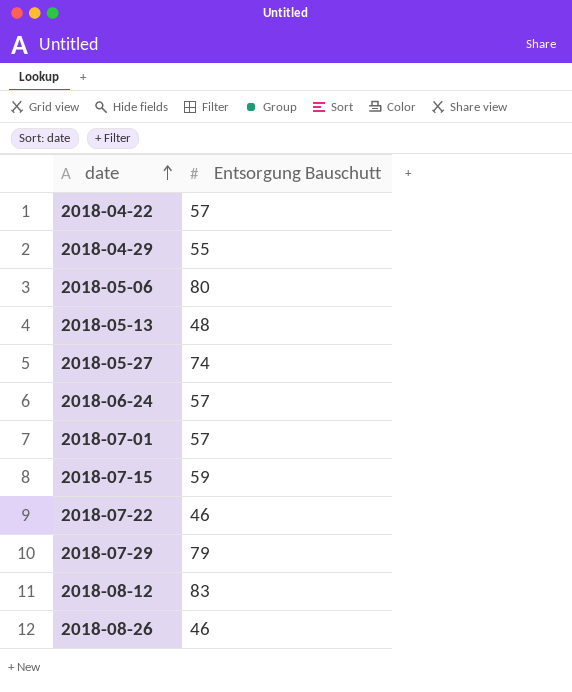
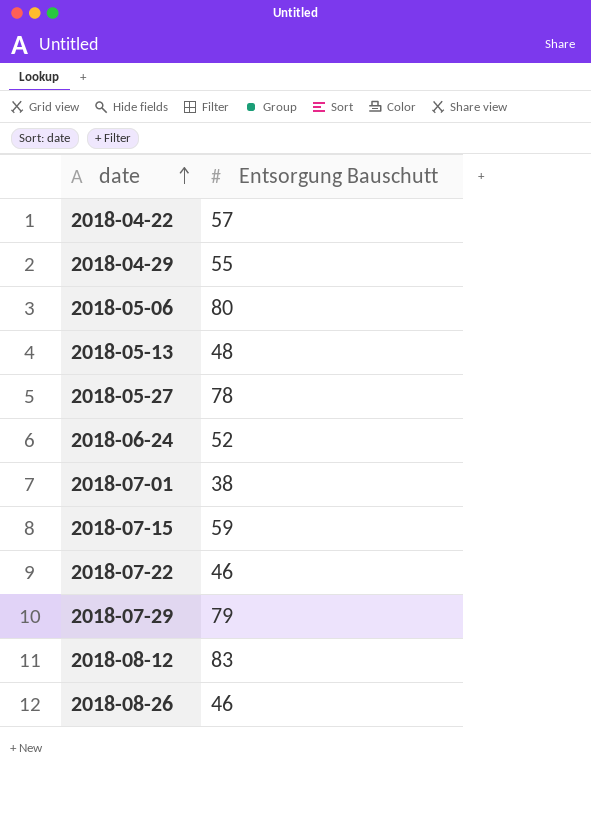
2018-05-27 | Entsorgung Bauschutt: 74 -> 78
2018-06-24 | Entsorgung Bauschutt: 57 -> 52
2018-07-01 | Entsorgung Bauschutt: 57 -> 38

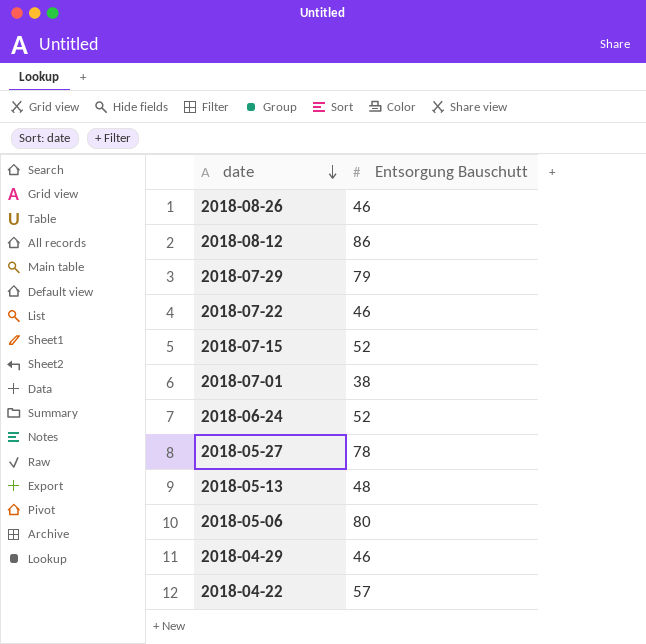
row order: date ascending -> date descending
2018-08-12 | Entsorgung Bauschutt: 83 -> 86
2018-07-15 | Entsorgung Bauschutt: 59 -> 52
2018-04-29 | Entsorgung Bauschutt: 55 -> 46

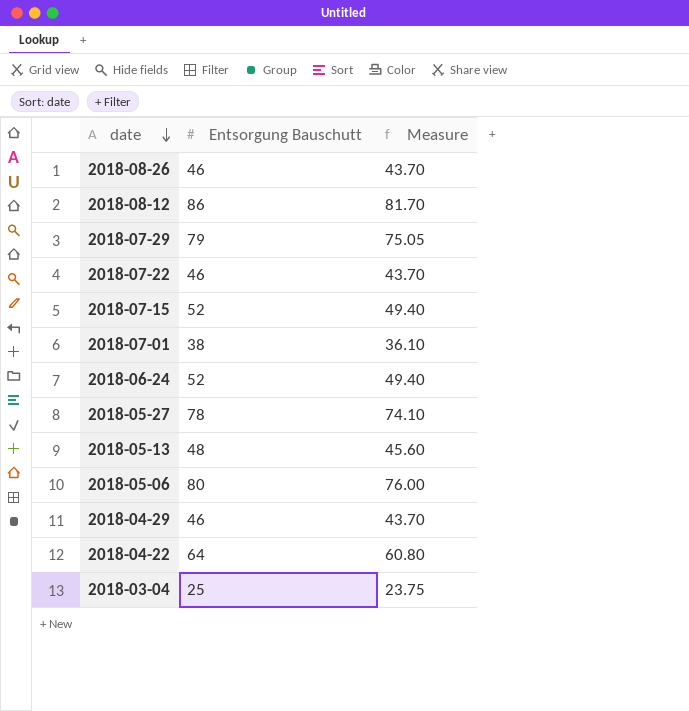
column Measure | formula: none -> [Entsorgung Bauschutt] * 0.95
2018-04-22 | Entsorgung Bauschutt: 57 -> 64
row 2018-03-04: none -> 25 | 23.75

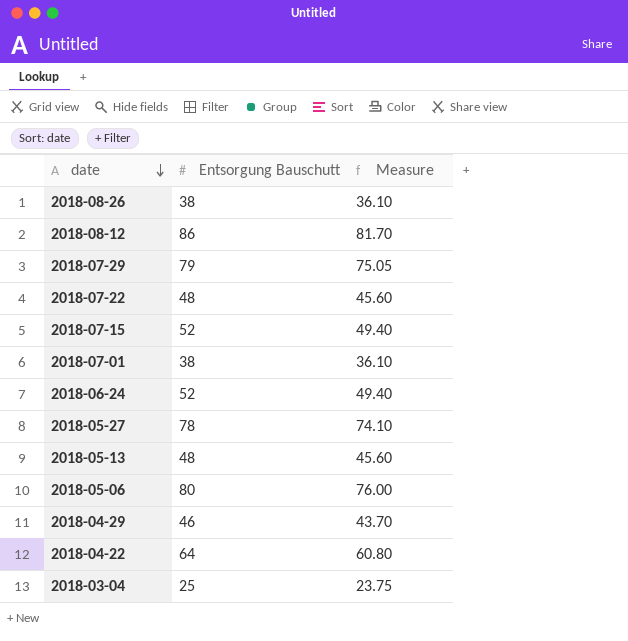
2018-08-26 | Entsorgung Bauschutt: 46 -> 38
2018-08-26 | Measure: 43.70 -> 36.10
2018-07-22 | Entsorgung Bauschutt: 46 -> 48
2018-07-22 | Measure: 43.70 -> 45.60

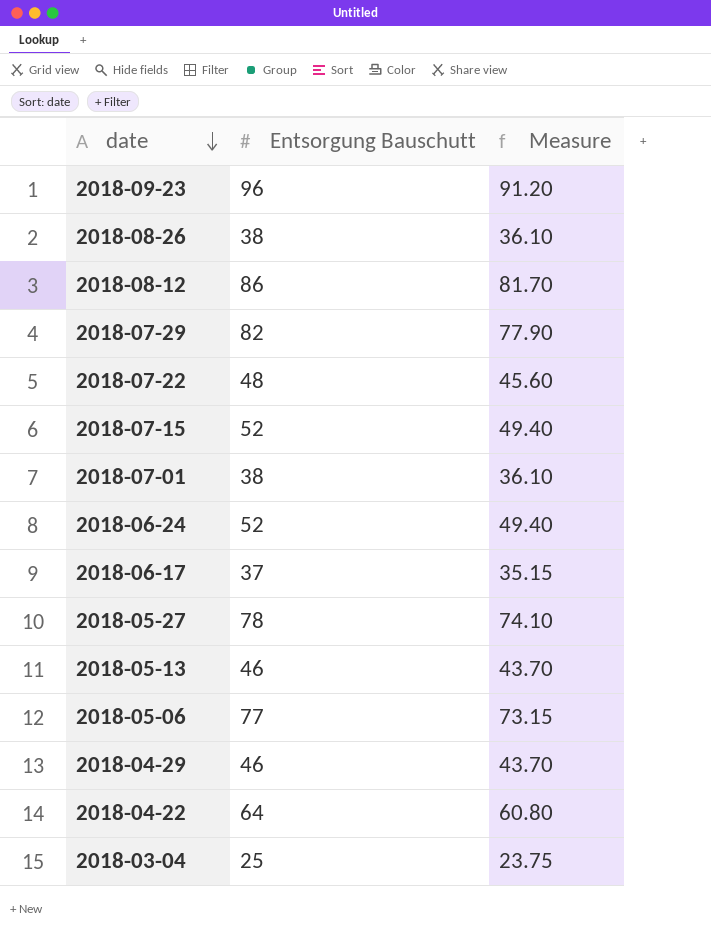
row 2018-09-23: none -> 96 | 91.20
2018-07-29 | Entsorgung Bauschutt: 79 -> 82
2018-07-29 | Measure: 75.05 -> 77.90
row 2018-06-17: none -> 37 | 35.15
2018-05-13 | Entsorgung Bauschutt: 48 -> 46
2018-05-13 | Measure: 45.60 -> 43.70
2018-05-06 | Entsorgung Bauschutt: 80 -> 77
2018-05-06 | Measure: 76.00 -> 73.15

